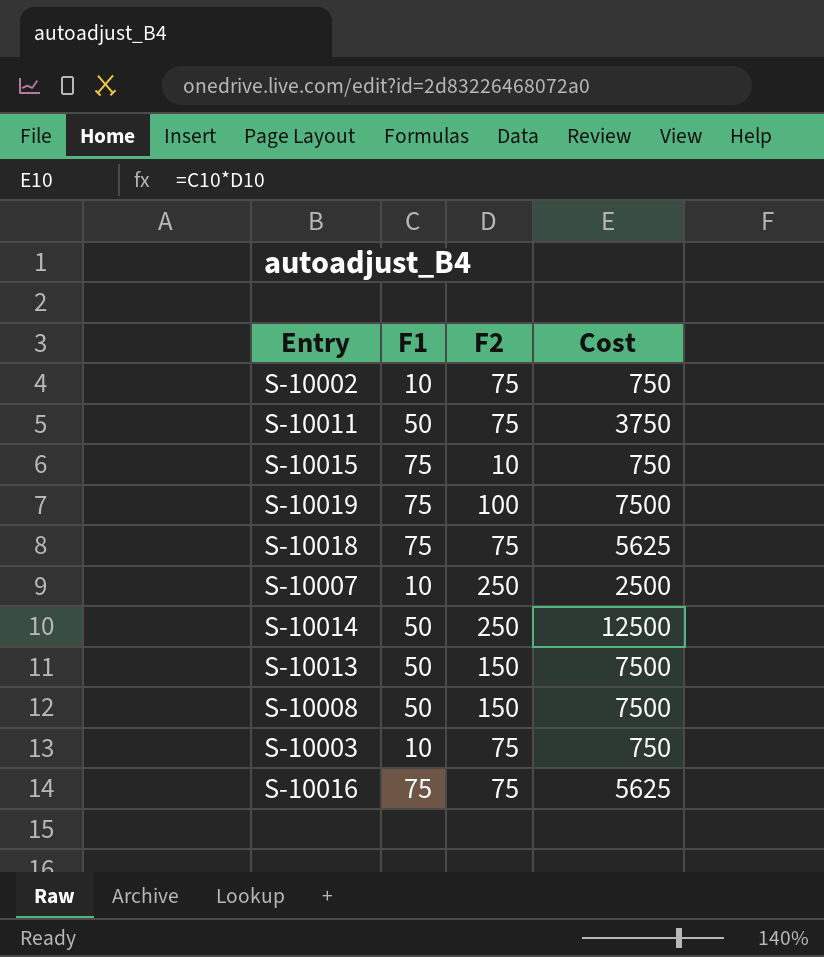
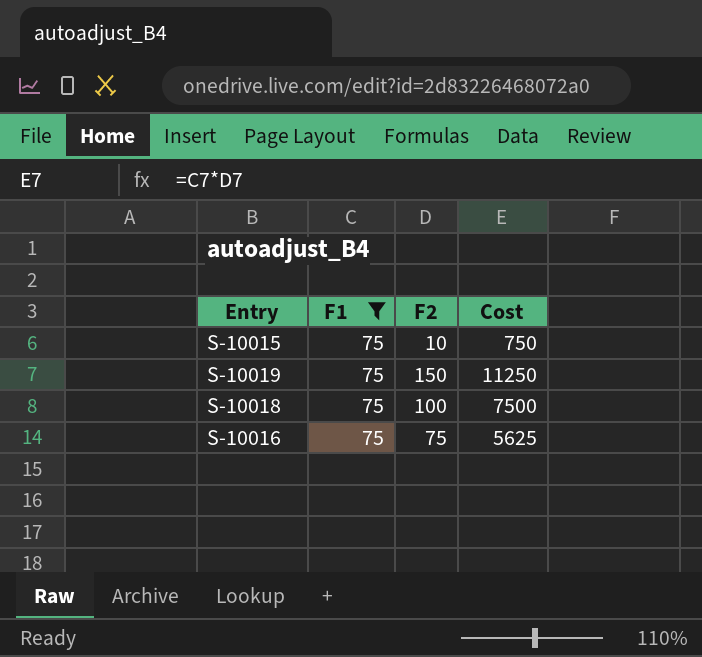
filter: none -> F1 = 75
S-10019 | F2: 100 -> 150
S-10019 | Cost: 7500 -> 11250
S-10018 | F2: 75 -> 100
S-10018 | Cost: 5625 -> 7500

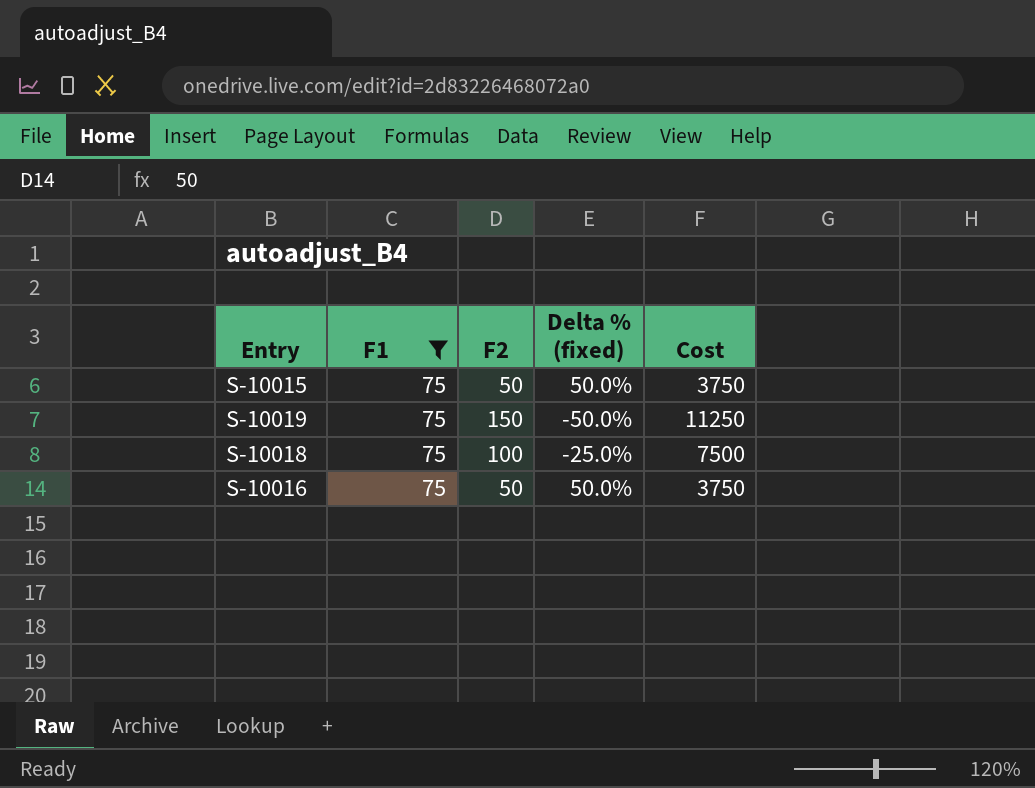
column Delta % (fixed) | formula: none -> ([F1] - [F2]) / [F2]
S-10015 | F2: 10 -> 50
S-10015 | Cost: 750 -> 3750
S-10016 | F2: 75 -> 50
S-10016 | Cost: 5625 -> 3750

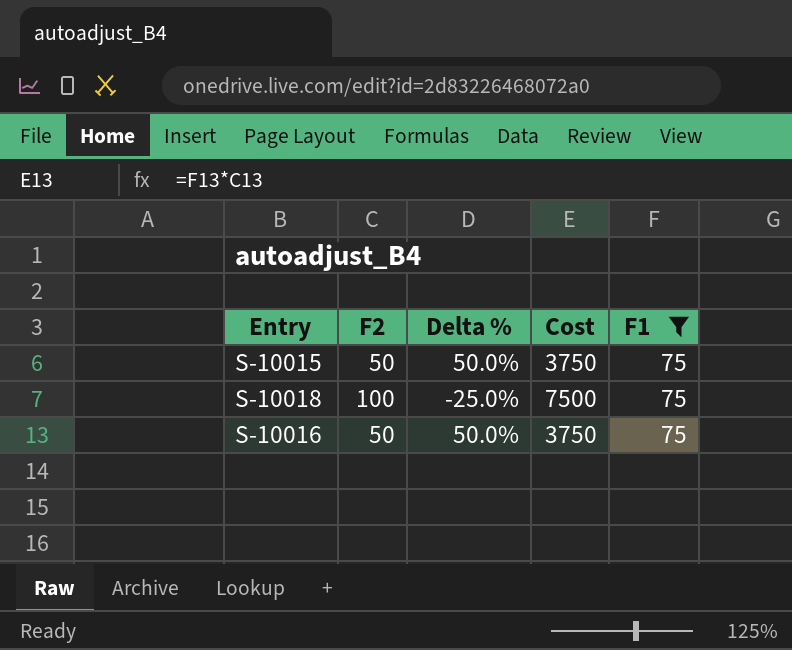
column name: Delta % (fixed) -> Delta %
column F1 | position: 2 -> 5
row S-10019: 75 | 150 | -50.0% | 11250 -> none

